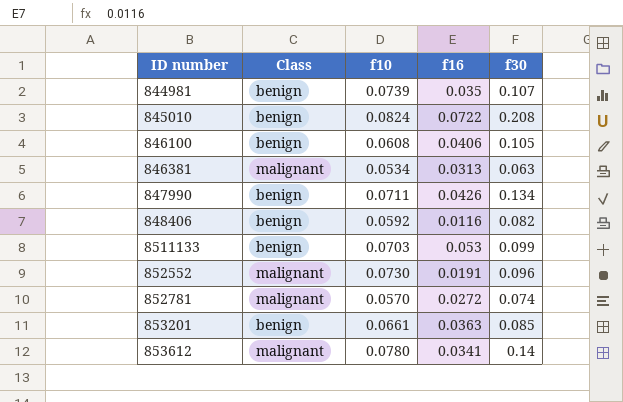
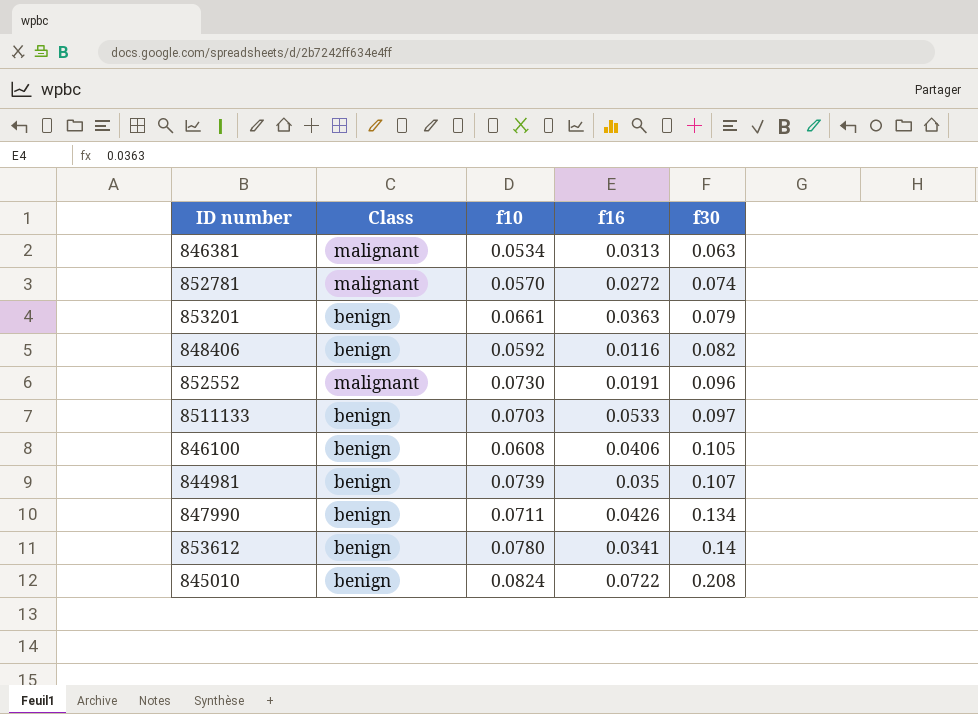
row order: none -> f30 ascending
853201 | f30: 0.085 -> 0.079
8511133 | f16: 0.053 -> 0.0533
8511133 | f30: 0.099 -> 0.097
853612 | Class: malignant -> benign

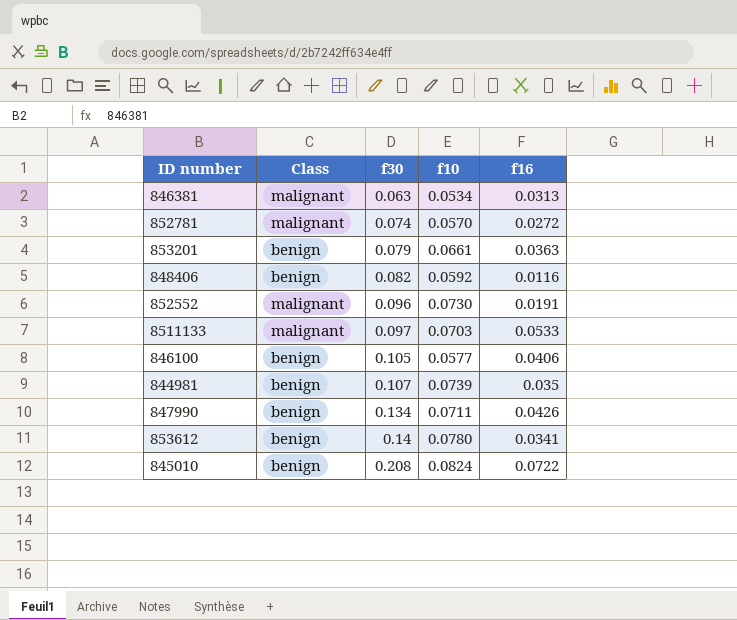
column f30 | position: 5 -> 3
8511133 | Class: benign -> malignant
846100 | f10: 0.0608 -> 0.0577

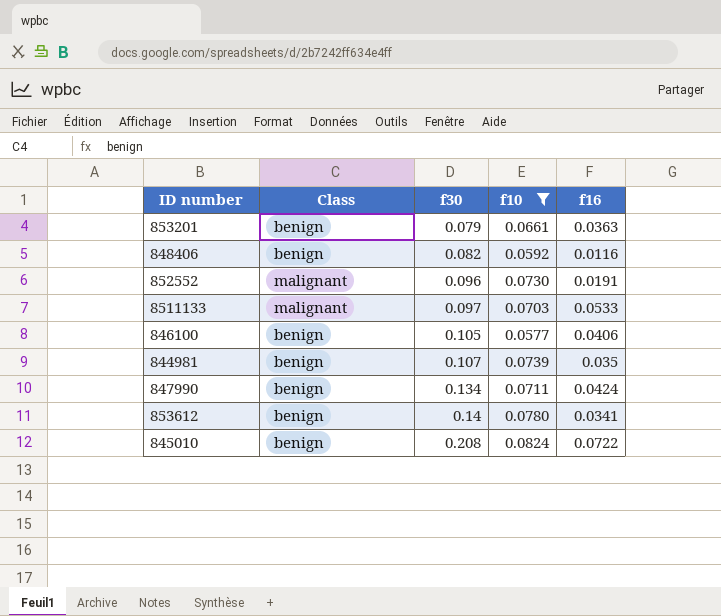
filter: none -> f10 >= 0.0577
847990 | f16: 0.0426 -> 0.0424

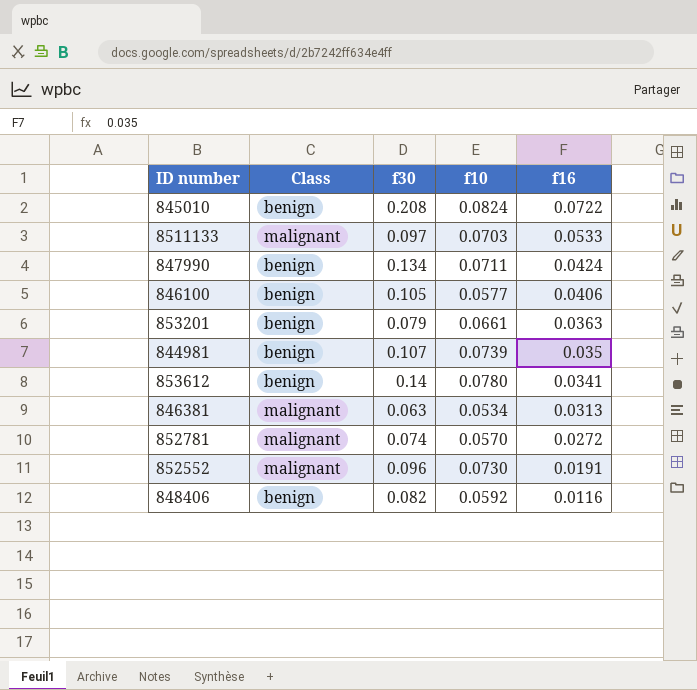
filter: f10 >= 0.0577 -> none
row order: f30 ascending -> f16 descending

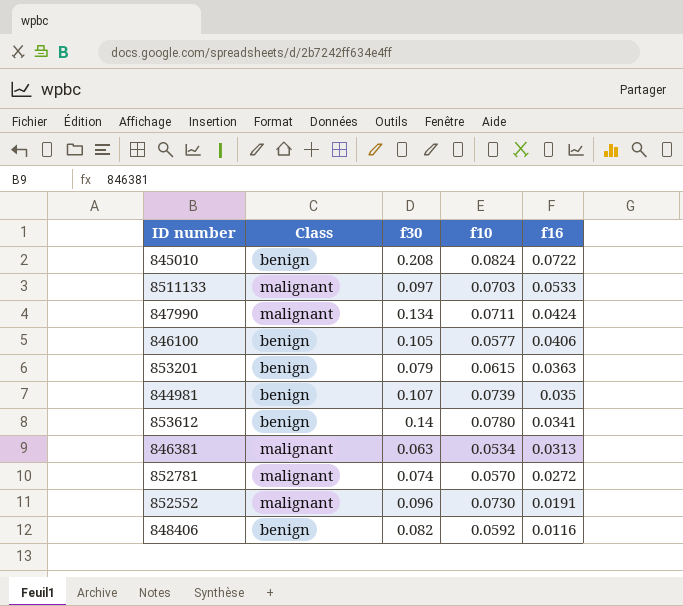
847990 | Class: benign -> malignant
853201 | f10: 0.0661 -> 0.0615

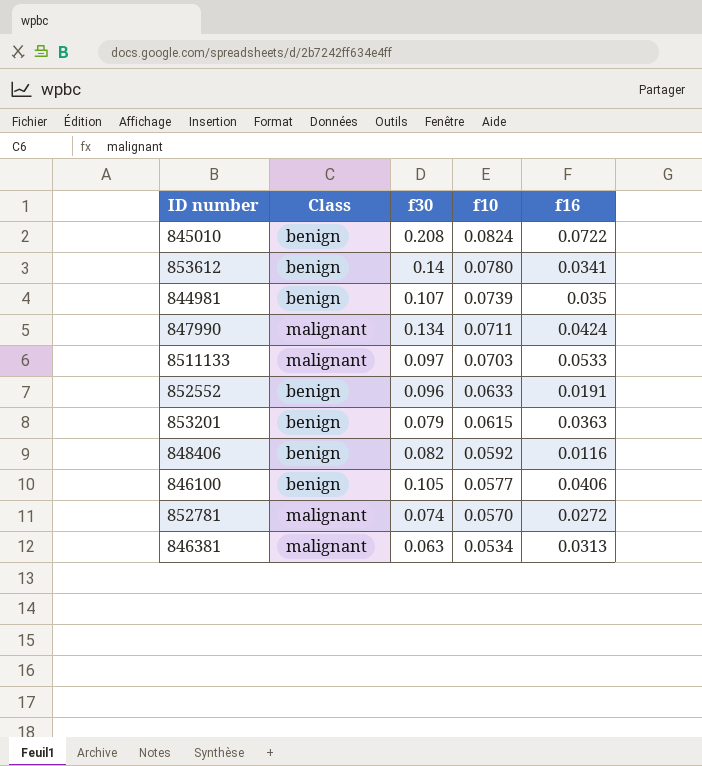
row order: f16 descending -> f10 descending
852552 | Class: malignant -> benign
852552 | f10: 0.0730 -> 0.0633

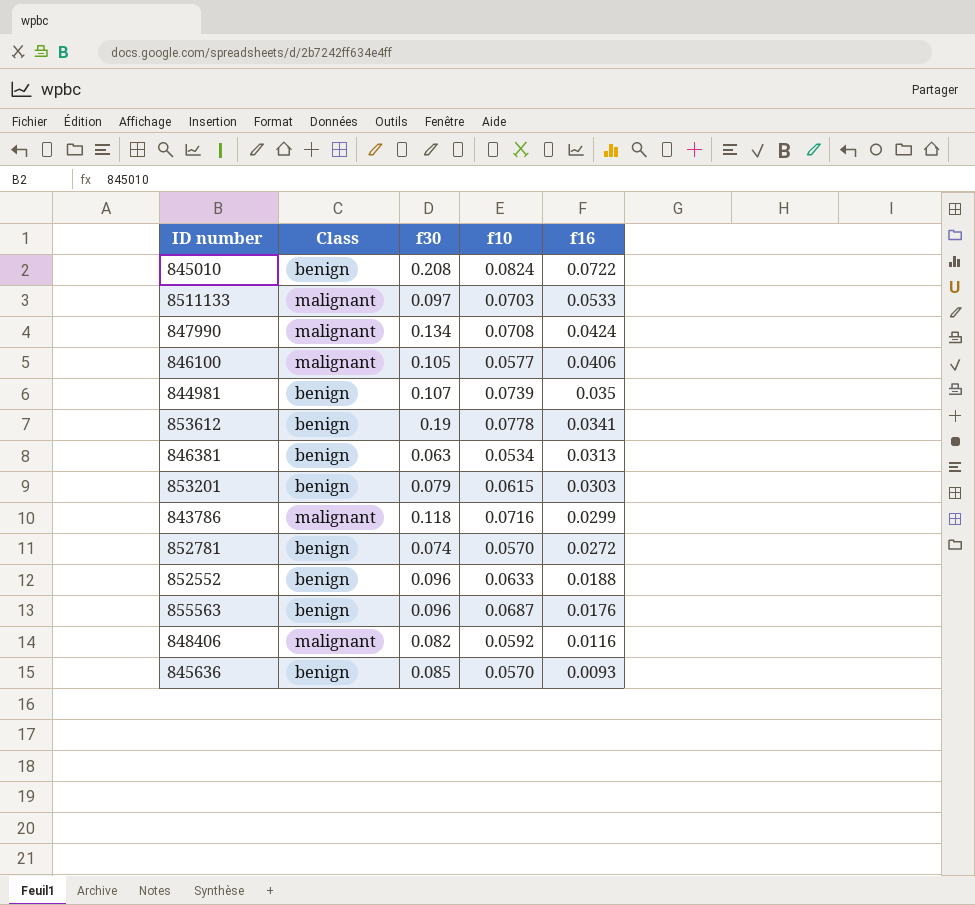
row order: f10 descending -> f16 descending
847990 | f10: 0.0711 -> 0.0708
846100 | Class: benign -> malignant
853612 | f30: 0.14 -> 0.19
853612 | f10: 0.0780 -> 0.0778
846381 | Class: malignant -> benign
853201 | f16: 0.0363 -> 0.0303
row 843786: none -> malignant | 0.118 | 0.0716 | 0.0299
852781 | Class: malignant -> benign
852552 | f16: 0.0191 -> 0.0188
row 855563: none -> benign | 0.096 | 0.0687 | 0.0176
848406 | Class: benign -> malignant
row 845636: none -> benign | 0.085 | 0.0570 | 0.0093

